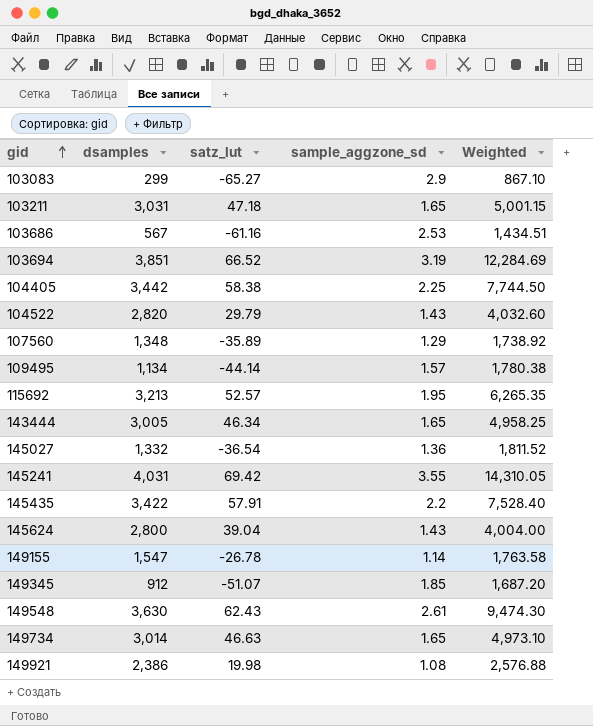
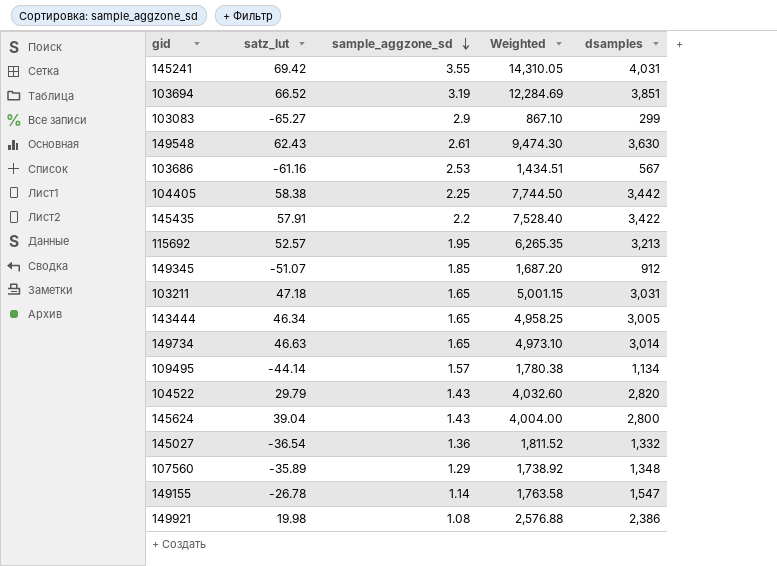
row order: gid ascending -> sample_aggzone_sd descending
column dsamples | position: 2 -> 5

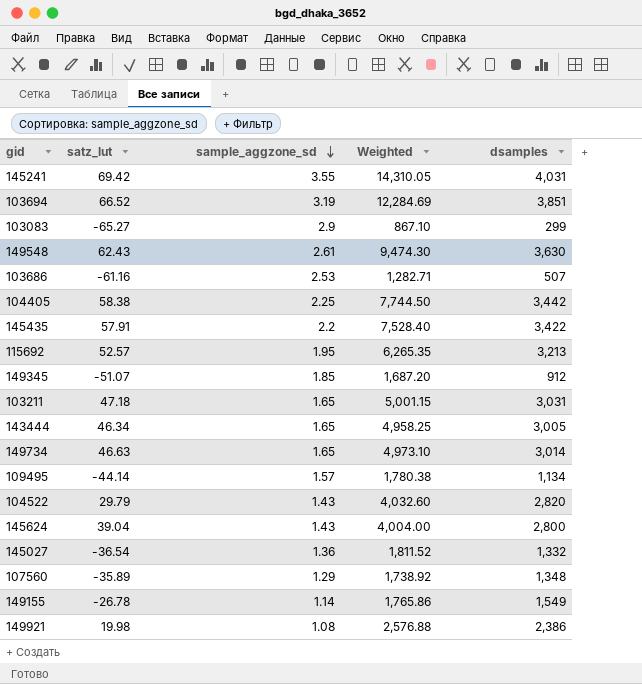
103686 | Weighted: 1,434.51 -> 1,282.71
103686 | dsamples: 567 -> 507
149155 | Weighted: 1,763.58 -> 1,765.86
149155 | dsamples: 1,547 -> 1,549

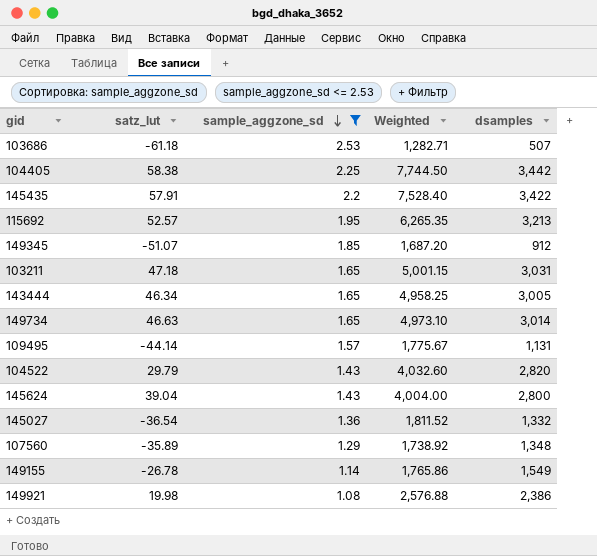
filter: none -> sample_aggzone_sd <= 2.53
103686 | satz_lut: -61.16 -> -61.18
109495 | Weighted: 1,780.38 -> 1,775.67
109495 | dsamples: 1,134 -> 1,131

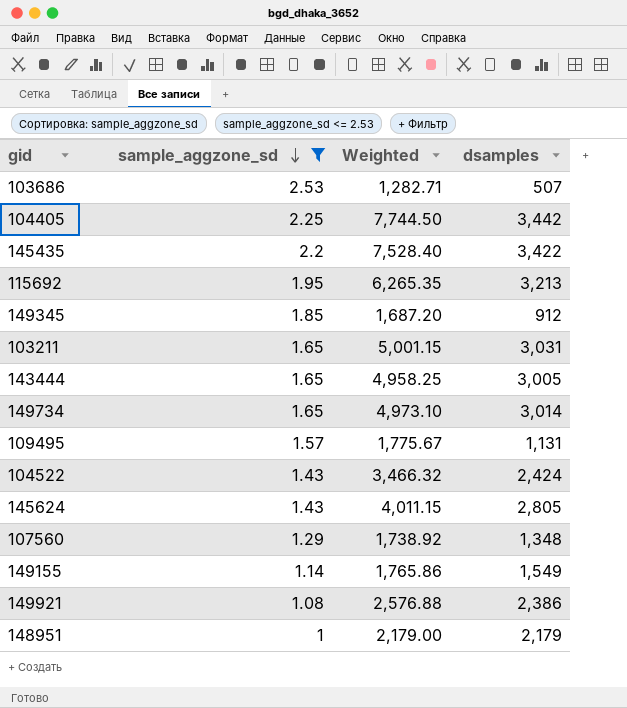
column satz_lut | position: 2 -> none
row 145027: -36.54 | 1.36 | 1,811.52 | 1,332 -> none
104522 | Weighted: 4,032.60 -> 3,466.32
104522 | dsamples: 2,820 -> 2,424
145624 | Weighted: 4,004.00 -> 4,011.15
145624 | dsamples: 2,800 -> 2,805
row 148951: none -> 1 | 2,179.00 | 2,179

